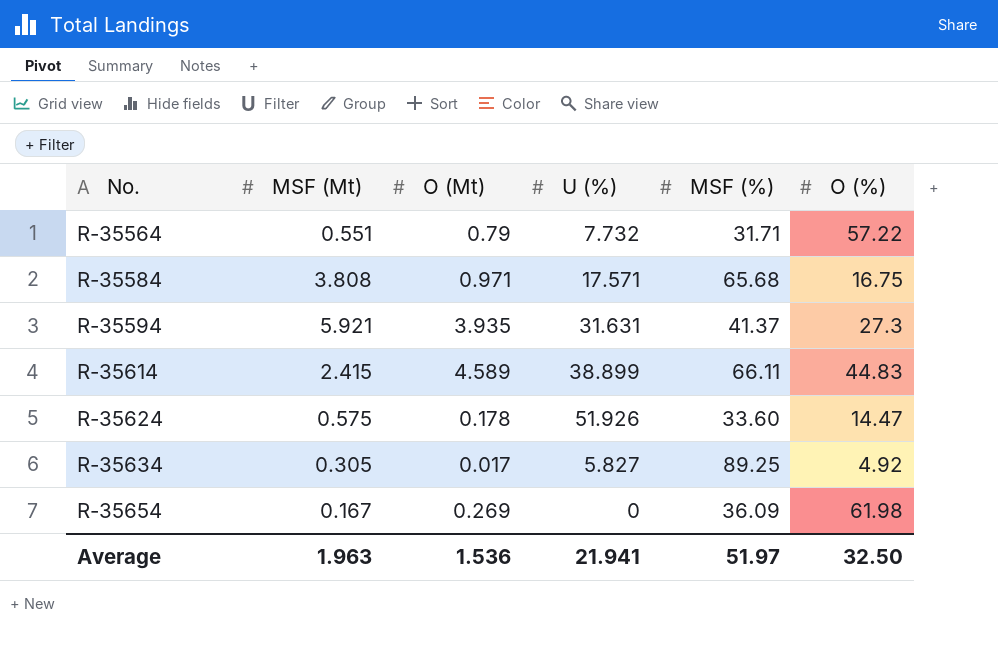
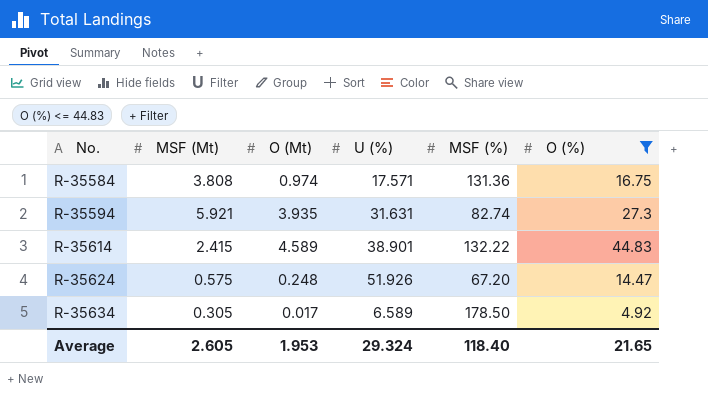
filter: none -> O (%) <= 44.83
R-35584 | O (Mt): 0.971 -> 0.974
R-35584 | MSF (%): 65.68 -> 131.36
R-35594 | MSF (%): 41.37 -> 82.74
R-35614 | U (%): 38.899 -> 38.901
R-35614 | MSF (%): 66.11 -> 132.22
R-35624 | O (Mt): 0.178 -> 0.248
R-35624 | MSF (%): 33.60 -> 67.20
R-35634 | U (%): 5.827 -> 6.589
R-35634 | MSF (%): 89.25 -> 178.50
Average | MSF (Mt): 1.963 -> 2.605
Average | O (Mt): 1.536 -> 1.953
Average | U (%): 21.941 -> 29.324
Average | MSF (%): 51.97 -> 118.40
Average | O (%): 32.50 -> 21.65

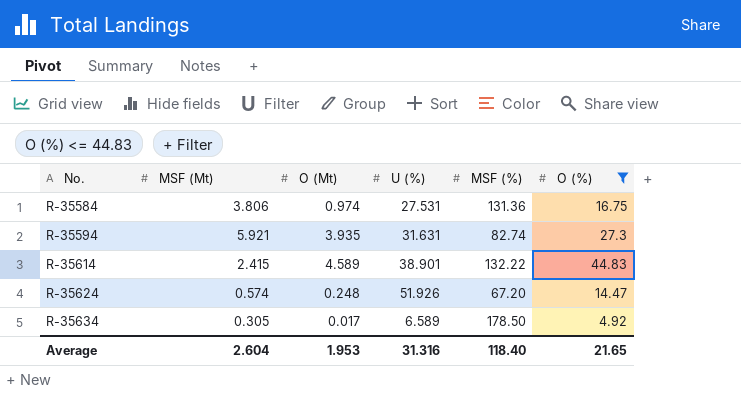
R-35584 | MSF (Mt): 3.808 -> 3.806
R-35584 | U (%): 17.571 -> 27.531
R-35624 | MSF (Mt): 0.575 -> 0.574
Average | MSF (Mt): 2.605 -> 2.604
Average | U (%): 29.324 -> 31.316

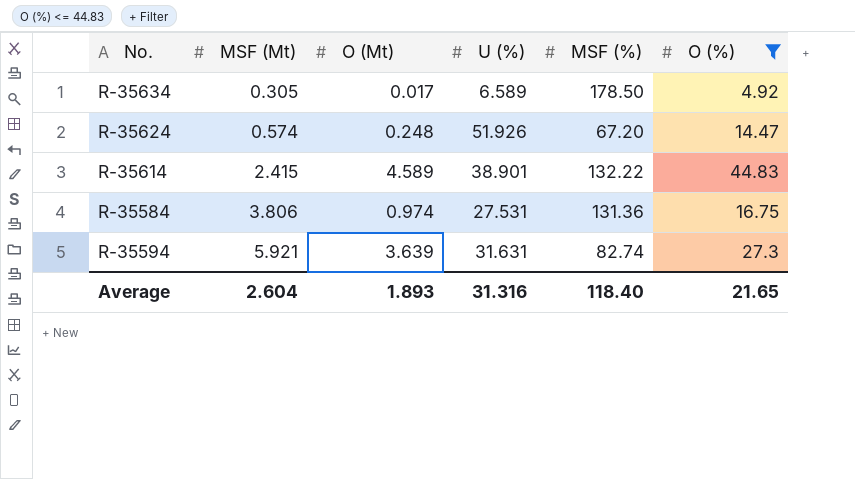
row order: No. ascending -> MSF (Mt) ascending
R-35594 | O (Mt): 3.935 -> 3.639
Average | O (Mt): 1.953 -> 1.893

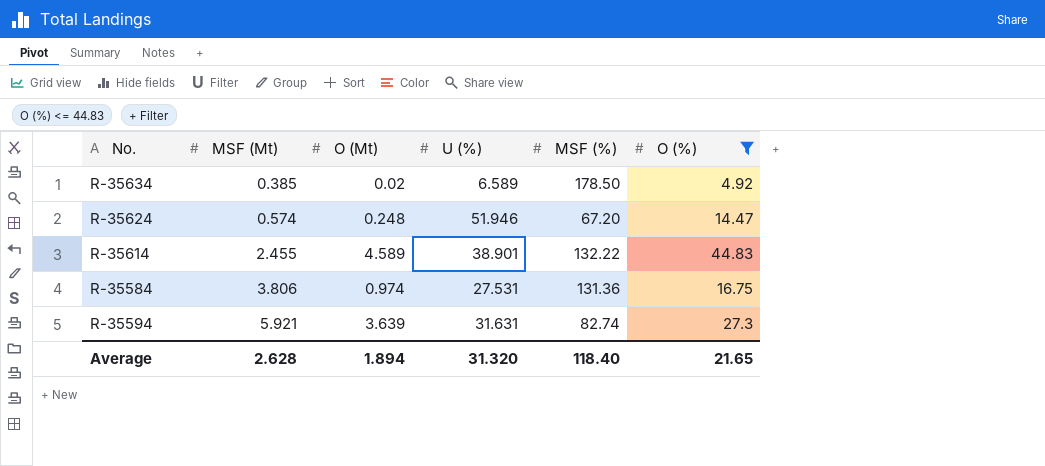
R-35634 | MSF (Mt): 0.305 -> 0.385
R-35634 | O (Mt): 0.017 -> 0.02
R-35624 | U (%): 51.926 -> 51.946
R-35614 | MSF (Mt): 2.415 -> 2.455
Average | MSF (Mt): 2.604 -> 2.628
Average | O (Mt): 1.893 -> 1.894
Average | U (%): 31.316 -> 31.320

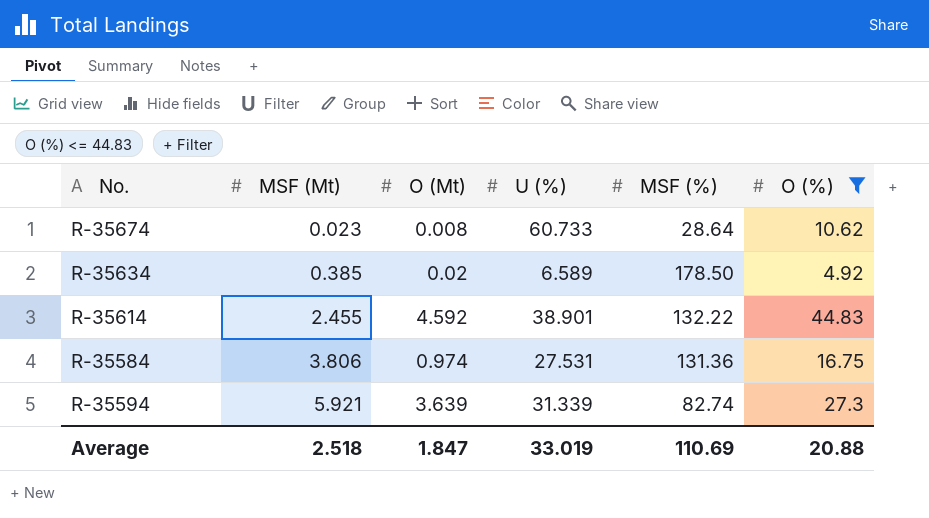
row R-35624: 0.574 | 0.248 | 51.946 | 67.20 | 14.47 -> none
row R-35674: none -> 0.023 | 0.008 | 60.733 | 28.64 | 10.62
R-35614 | O (Mt): 4.589 -> 4.592
R-35594 | U (%): 31.631 -> 31.339
Average | MSF (Mt): 2.628 -> 2.518
Average | O (Mt): 1.894 -> 1.847
Average | U (%): 31.320 -> 33.019
Average | MSF (%): 118.40 -> 110.69
Average | O (%): 21.65 -> 20.88

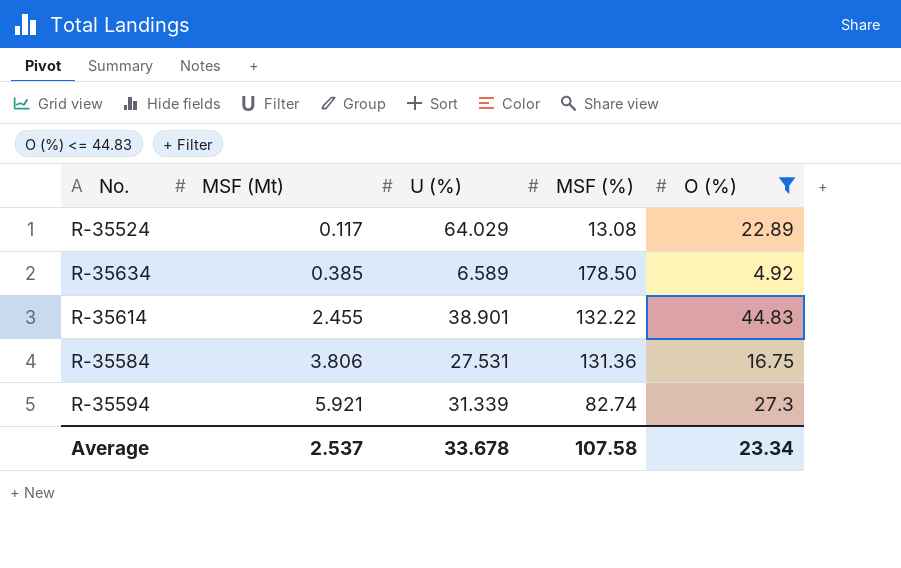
column O (Mt) | position: 3 -> none
row R-35674: 0.023 | 0.008 | 60.733 | 28.64 | 10.62 -> none
row R-35524: none -> 0.117 | 64.029 | 13.08 | 22.89
Average | MSF (Mt): 2.518 -> 2.537
Average | U (%): 33.019 -> 33.678
Average | MSF (%): 110.69 -> 107.58
Average | O (%): 20.88 -> 23.34

